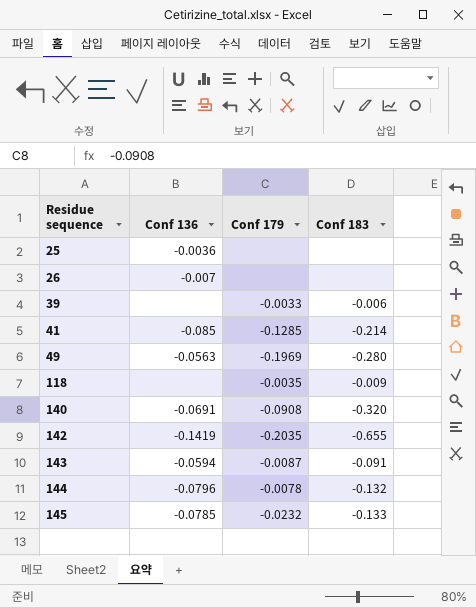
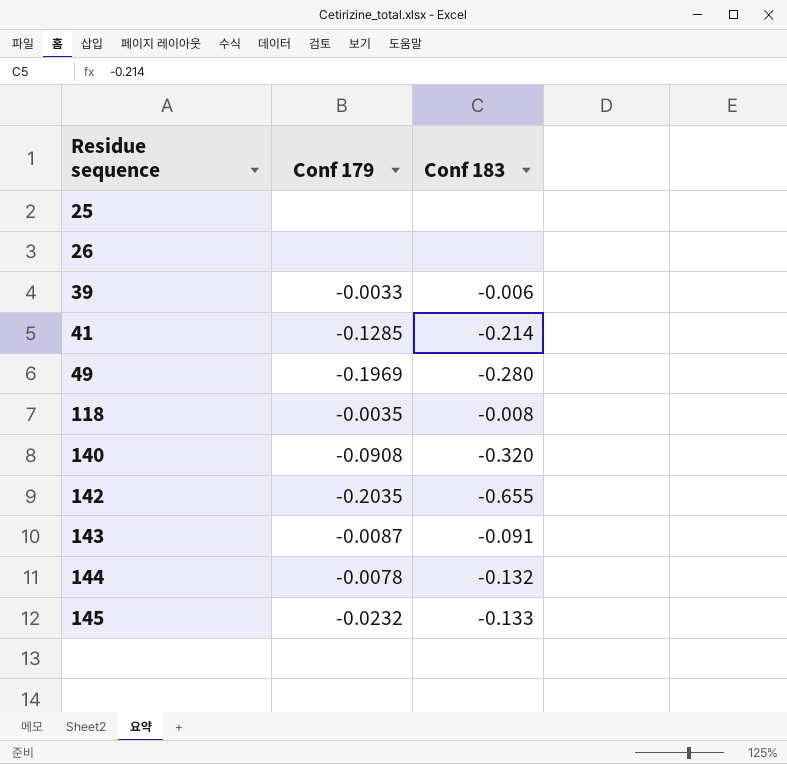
column Conf 136 | position: 2 -> none
118 | Conf 183: -0.009 -> -0.008

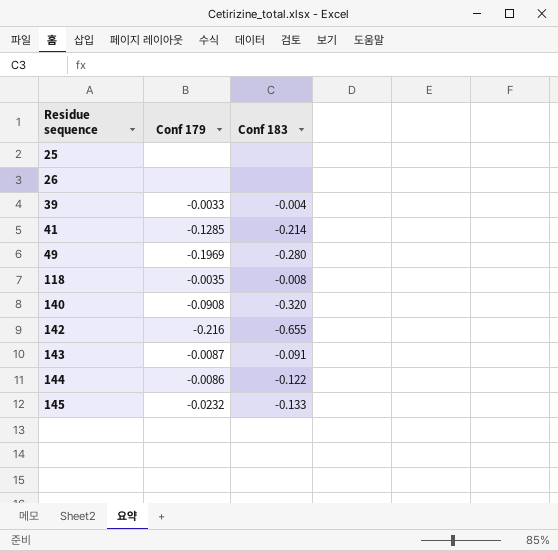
39 | Conf 183: -0.006 -> -0.004
142 | Conf 179: -0.2035 -> -0.216
144 | Conf 179: -0.0078 -> -0.0086
144 | Conf 183: -0.132 -> -0.122

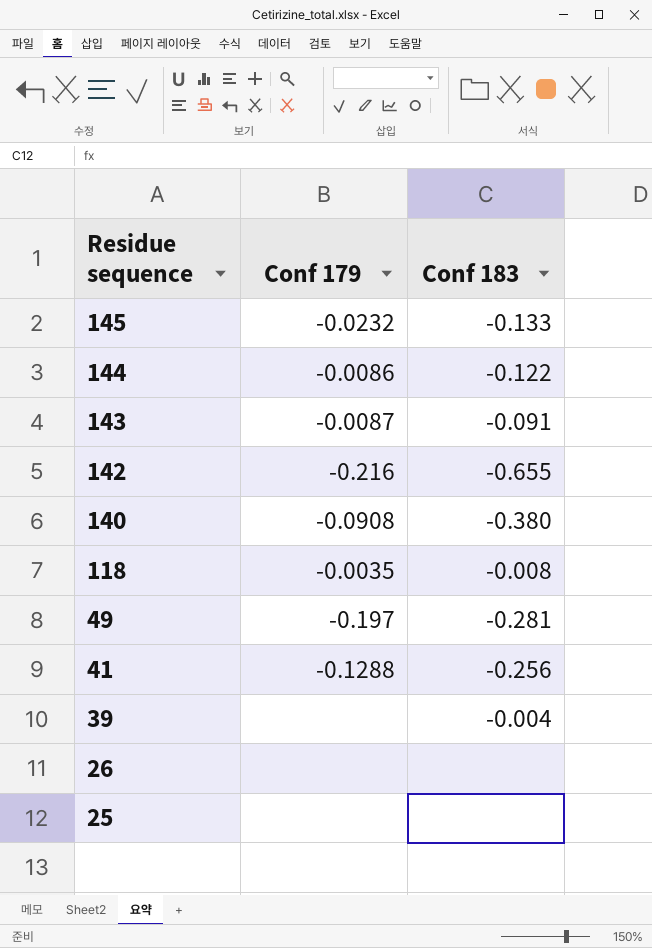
row order: Residue sequence ascending -> Residue sequence descending
140 | Conf 183: -0.320 -> -0.380
49 | Conf 179: -0.1969 -> -0.197
49 | Conf 183: -0.280 -> -0.281
41 | Conf 179: -0.1285 -> -0.1288
41 | Conf 183: -0.214 -> -0.256
39 | Conf 179: -0.0033 -> none

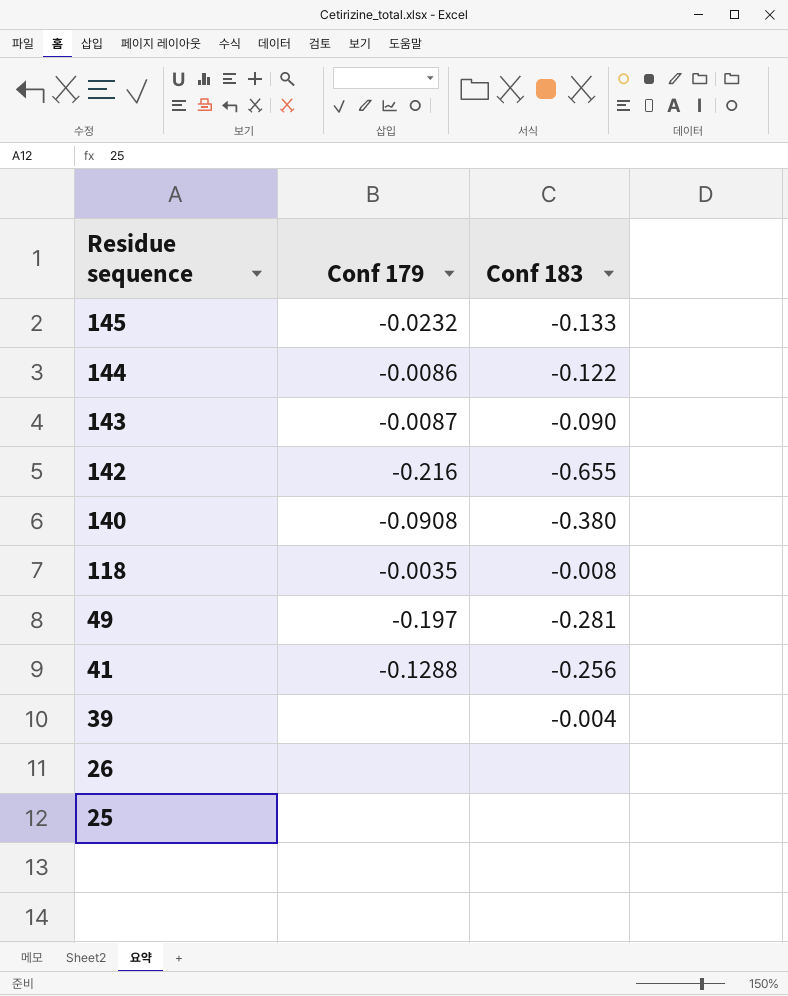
143 | Conf 183: -0.091 -> -0.090

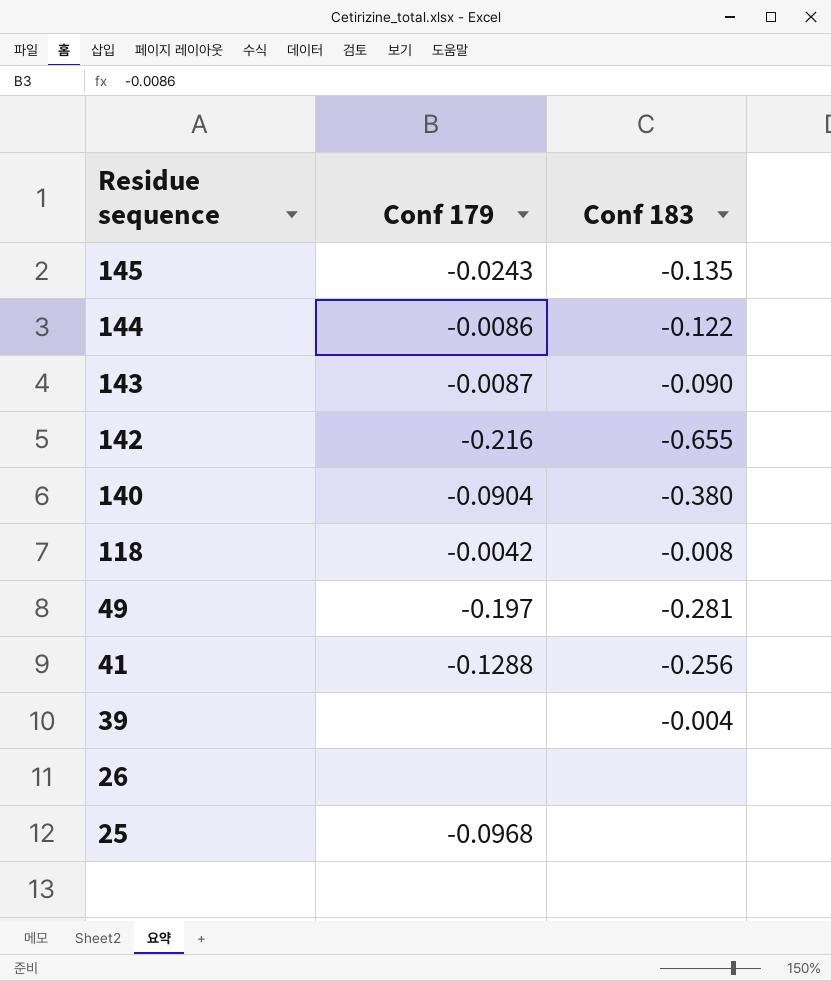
145 | Conf 179: -0.0232 -> -0.0243
145 | Conf 183: -0.133 -> -0.135
140 | Conf 179: -0.0908 -> -0.0904
118 | Conf 179: -0.0035 -> -0.0042
25 | Conf 179: none -> -0.0968

